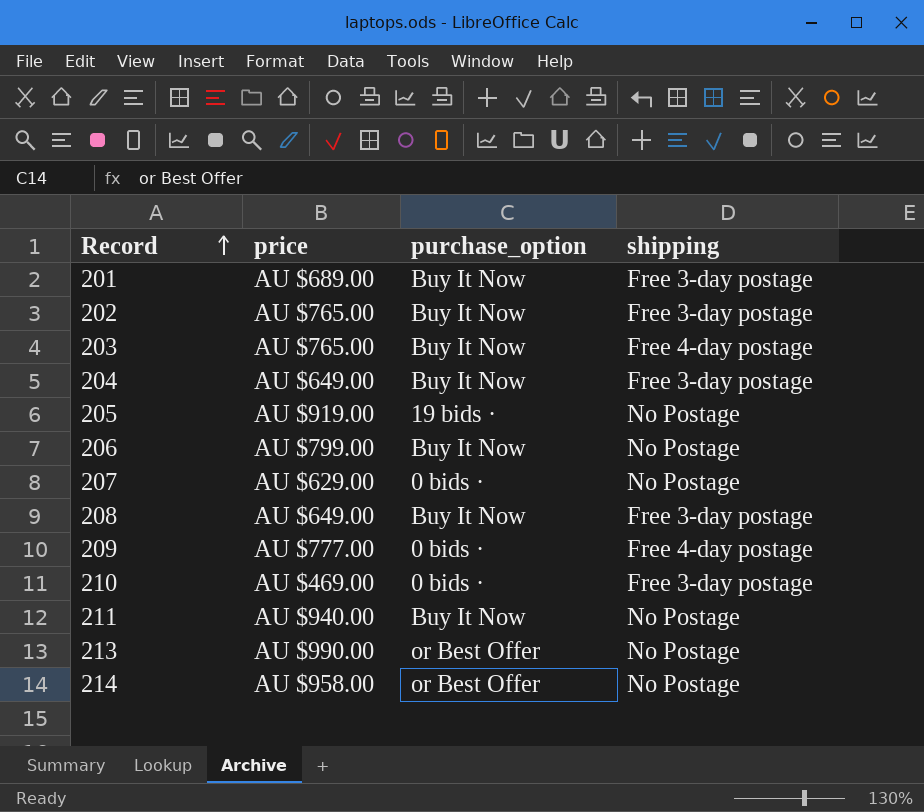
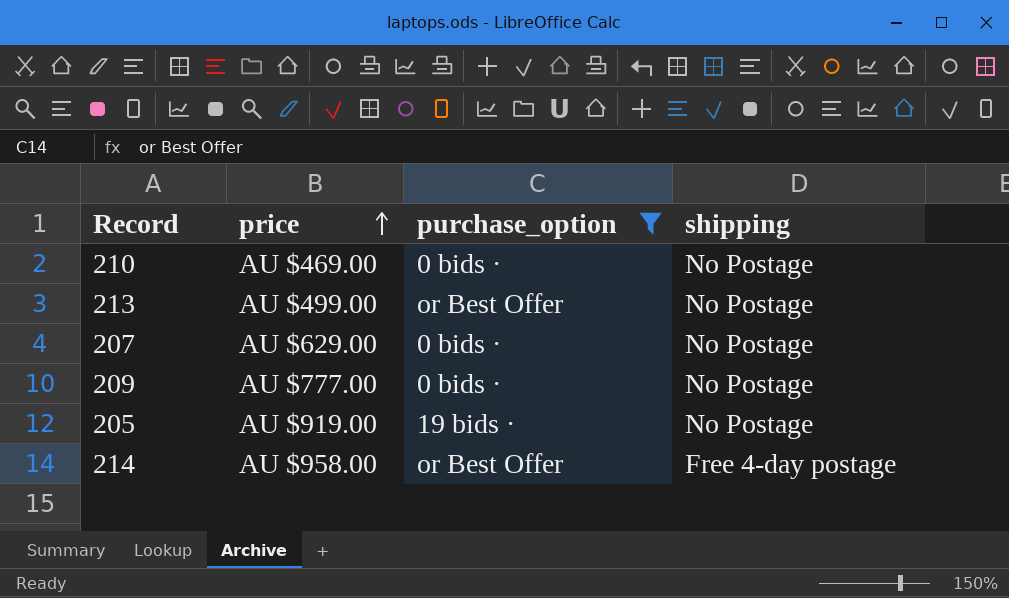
filter: none -> purchase_option != Buy It Now
row order: Record ascending -> price ascending
210 | shipping: Free 3-day postage -> No Postage
213 | price: AU $990.00 -> AU $499.00
209 | shipping: Free 4-day postage -> No Postage
214 | shipping: No Postage -> Free 4-day postage

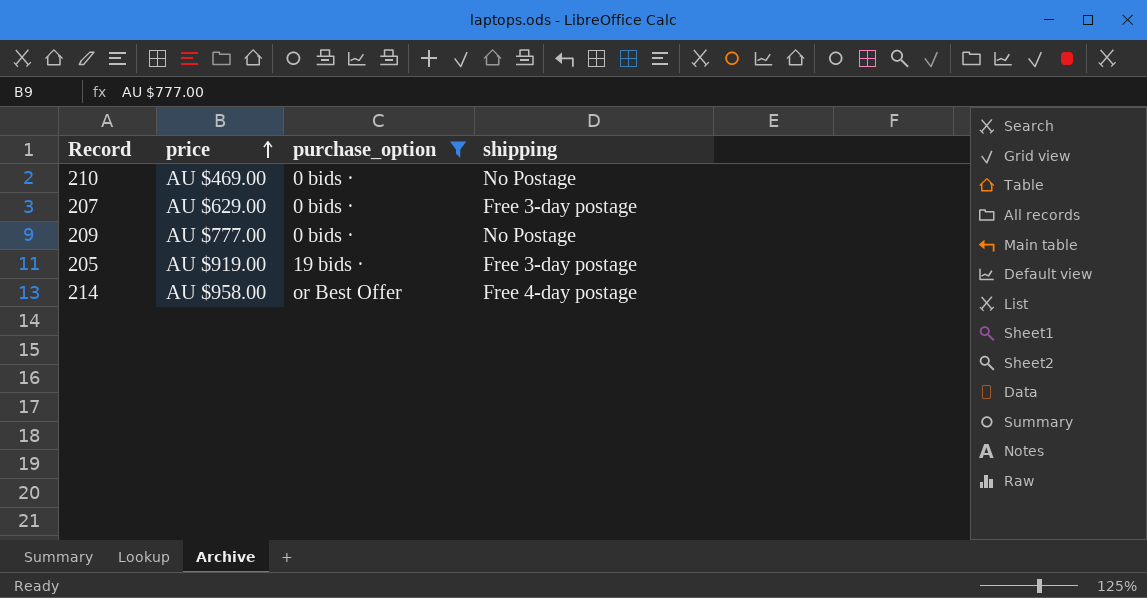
row 213: AU $499.00 | or Best Offer | No Postage -> none
207 | shipping: No Postage -> Free 3-day postage
205 | shipping: No Postage -> Free 3-day postage

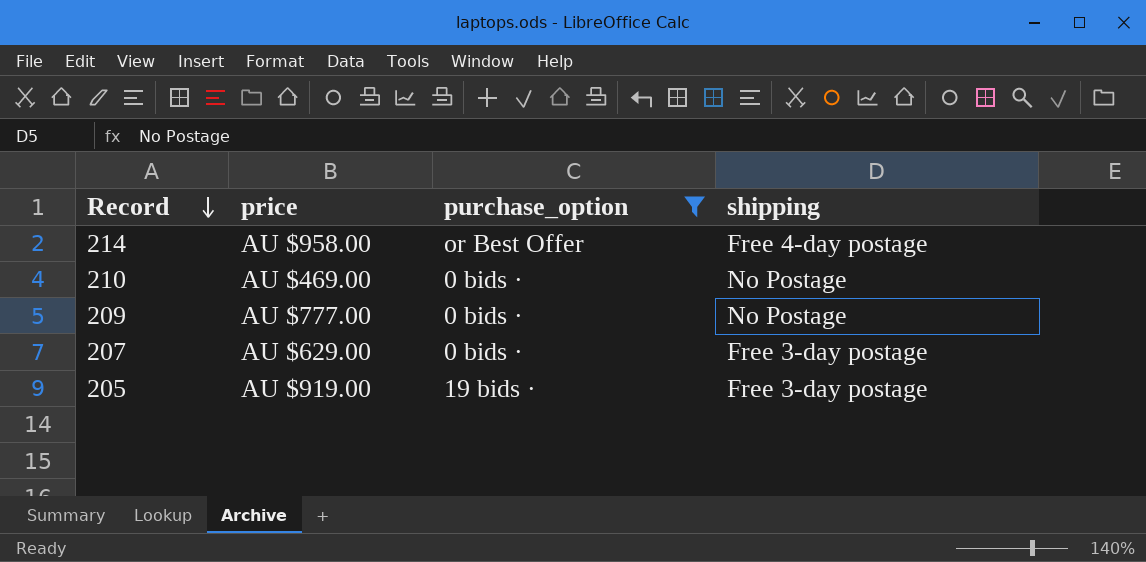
row order: price ascending -> Record descending

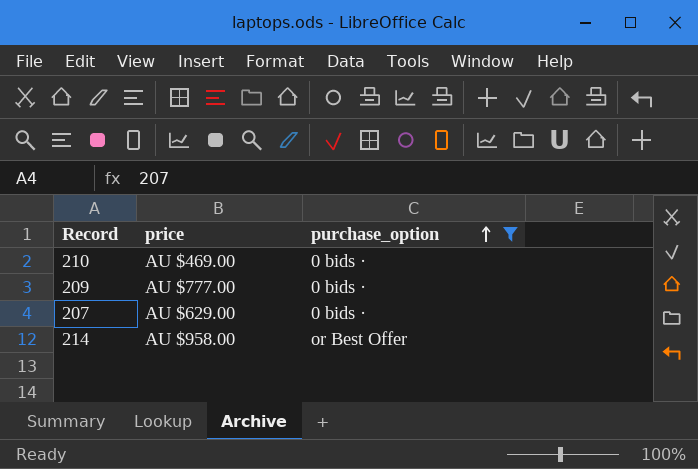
row order: Record descending -> purchase_option ascending
column shipping | position: 4 -> none
row 205: AU $919.00 | 19 bids · | Free 3-day postage -> none

